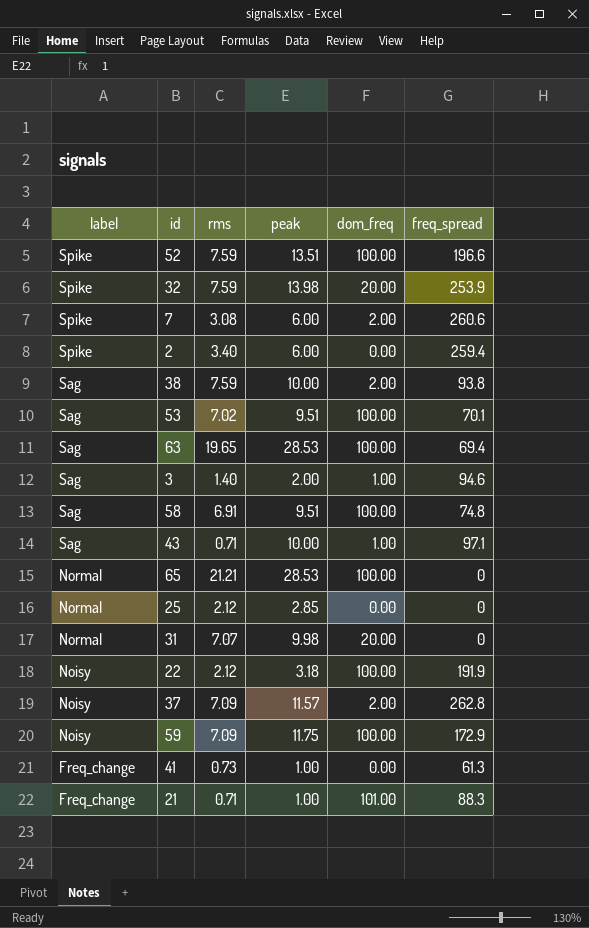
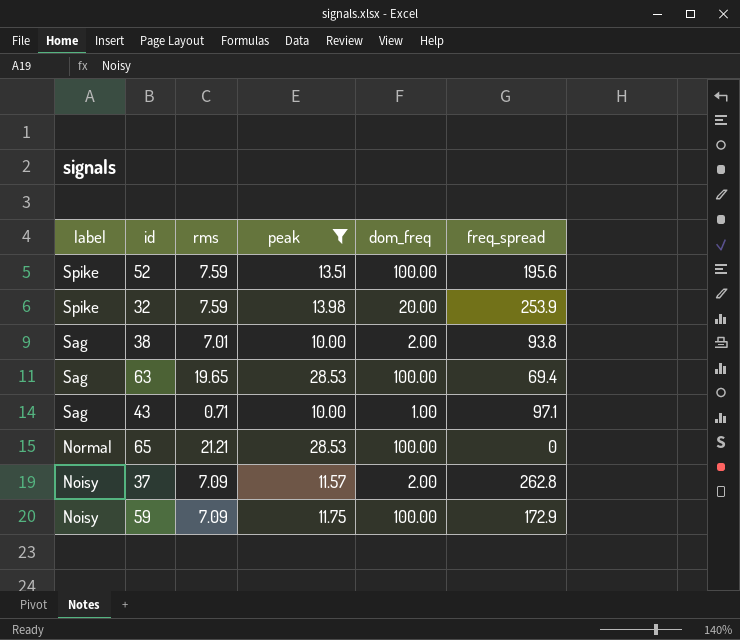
filter: none -> peak >= 10.00
52 | freq_spread: 196.6 -> 195.6
38 | rms: 7.59 -> 7.01

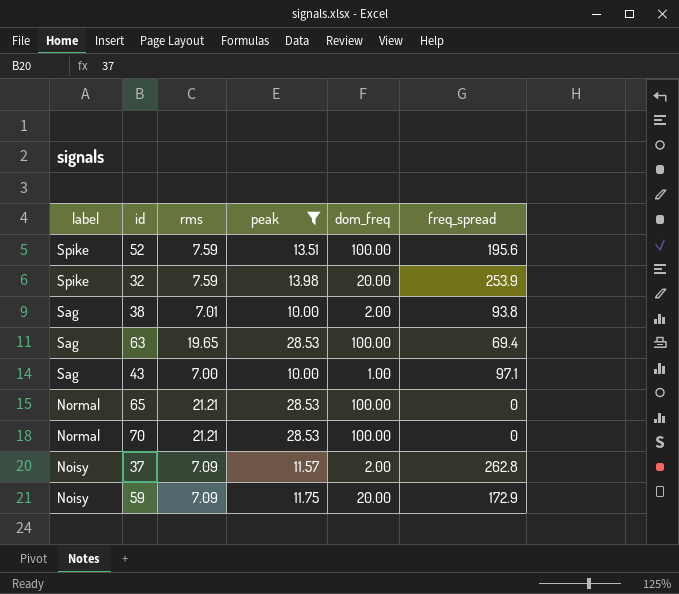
43 | rms: 0.71 -> 7.00
row 70: none -> Normal | 21.21 | 28.53 | 100.00 | 0
59 | dom_freq: 100.00 -> 20.00

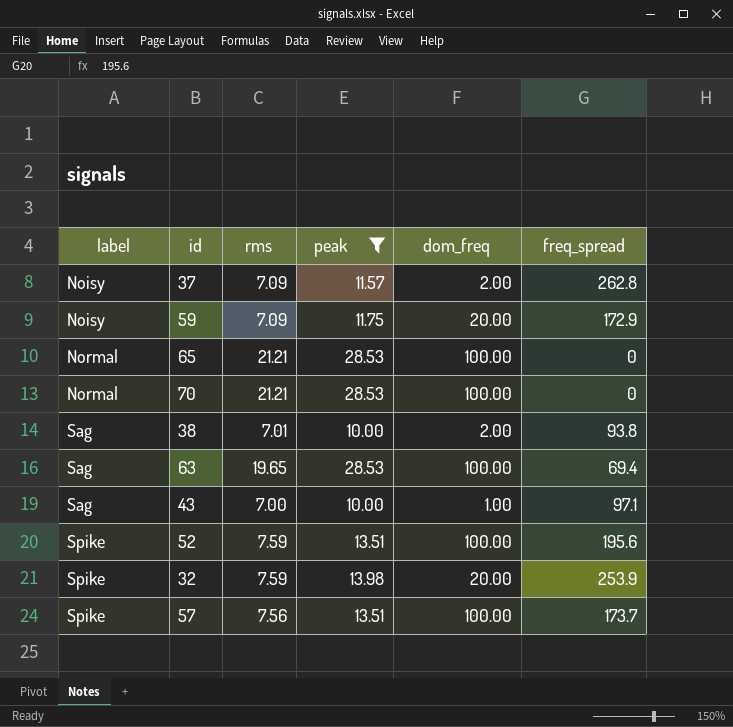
row order: label descending -> label ascending
row 57: none -> Spike | 7.56 | 13.51 | 100.00 | 173.7

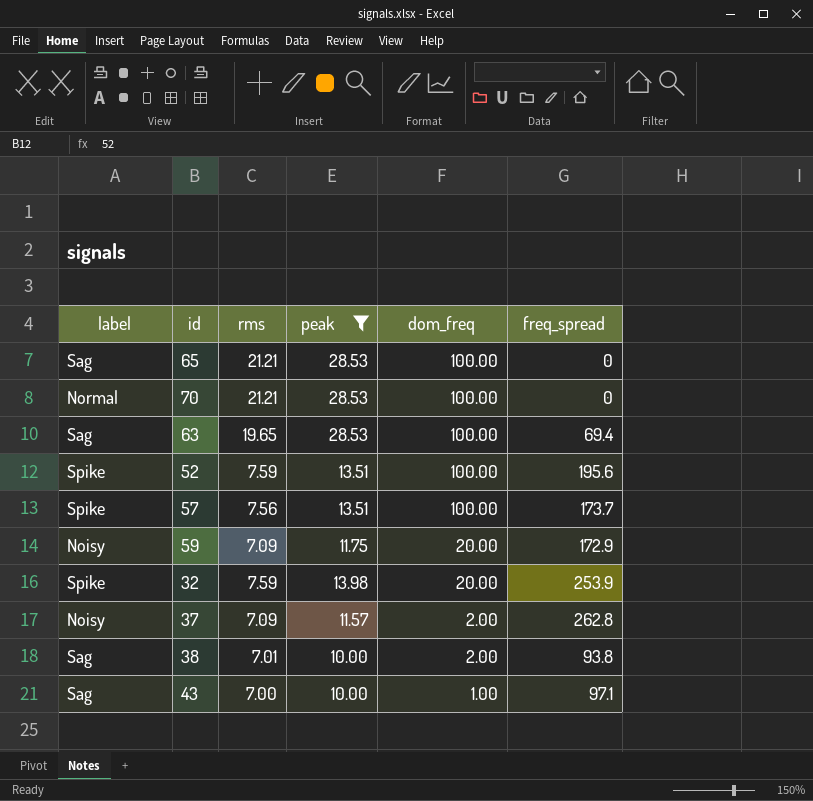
row order: label ascending -> dom_freq descending
65 | label: Normal -> Sag

